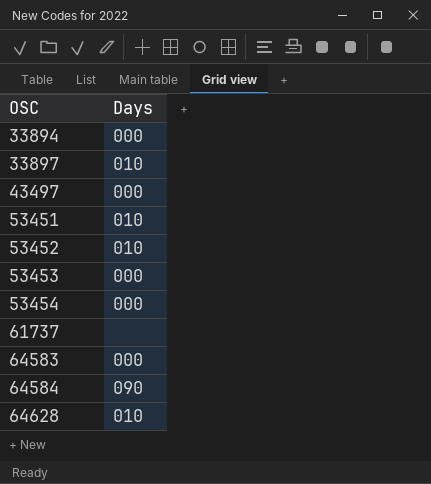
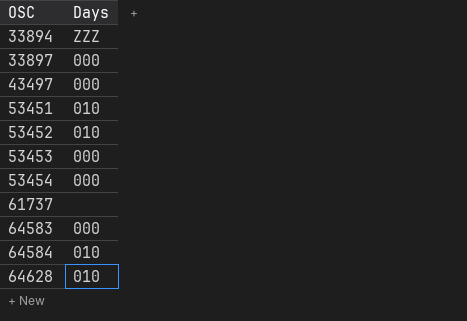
33894 | Days: 000 -> ZZZ
33897 | Days: 010 -> 000
64584 | Days: 090 -> 010

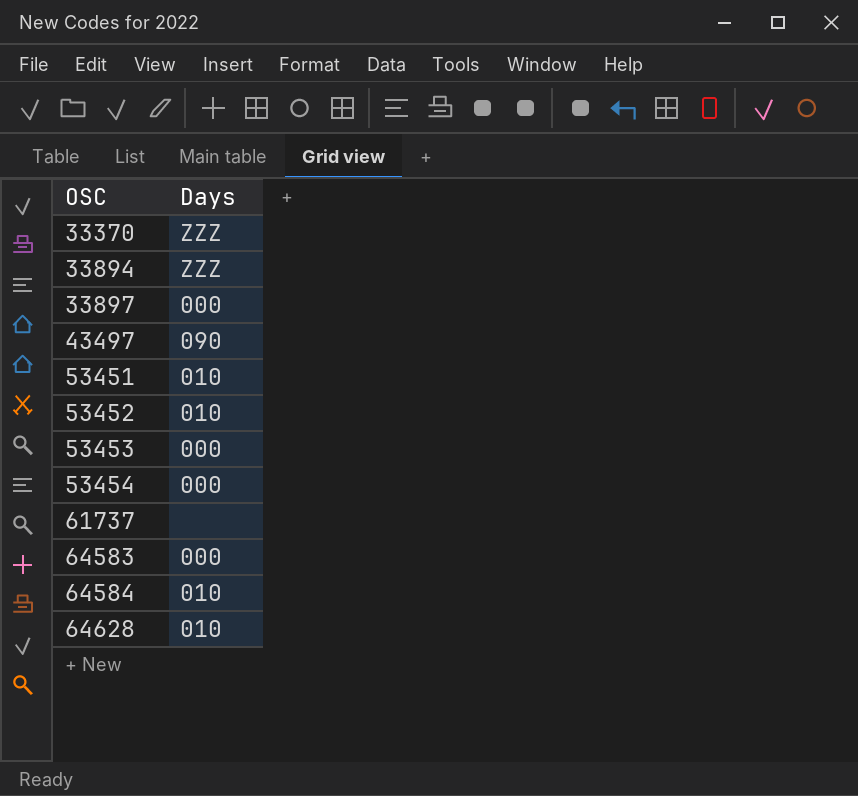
row 33370: none -> ZZZ
43497 | Days: 000 -> 090

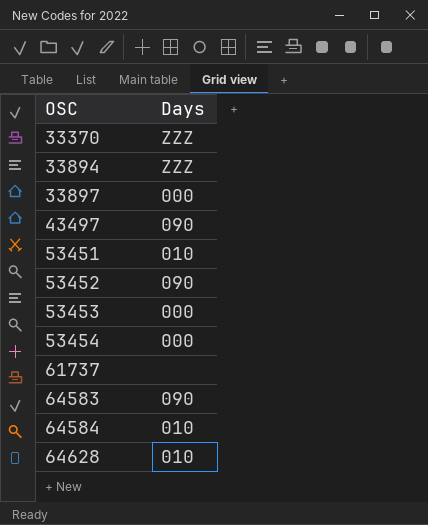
53452 | Days: 010 -> 090
64583 | Days: 000 -> 090

